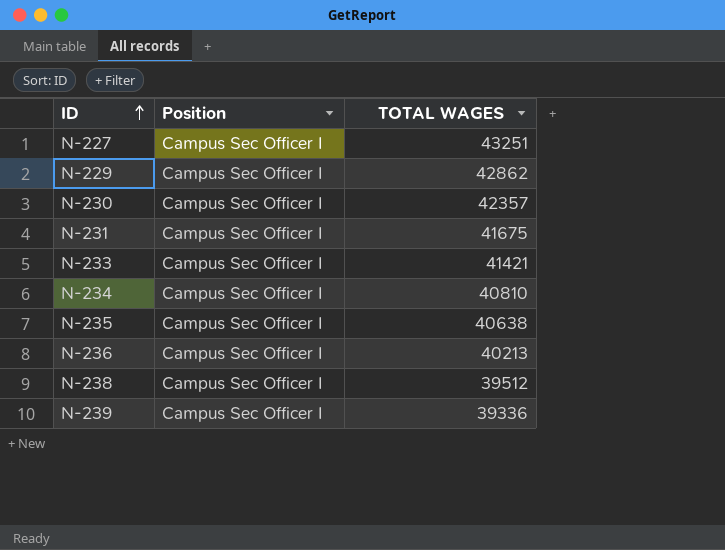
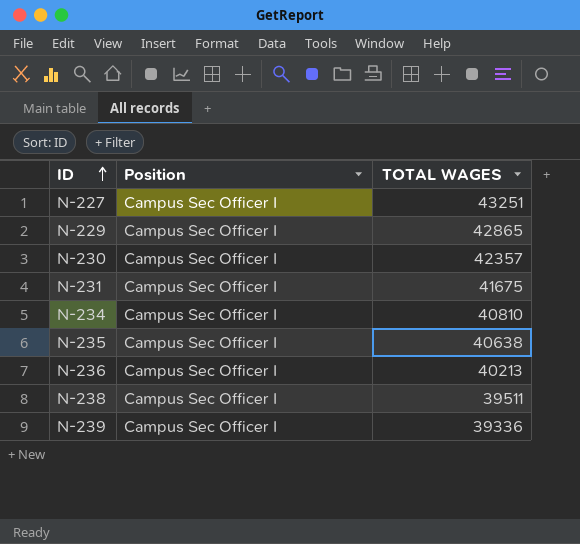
row N-233: Campus Sec Officer I | 41421 -> none
N-229 | TOTAL WAGES: 42862 -> 42865
N-238 | TOTAL WAGES: 39512 -> 39511

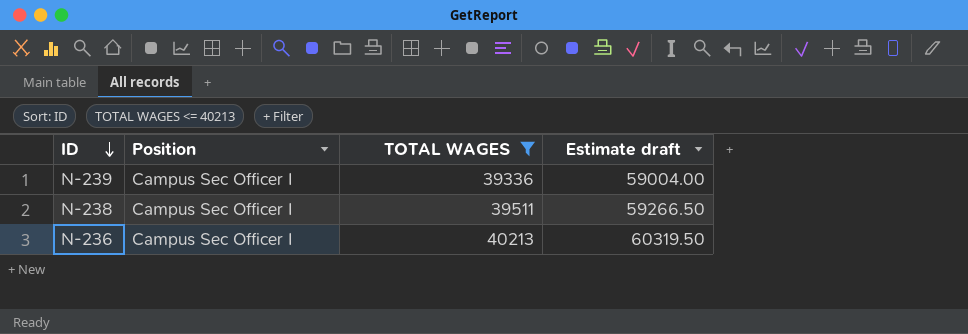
filter: none -> TOTAL WAGES <= 40213
row order: ID ascending -> ID descending
column Estimate draft | formula: none -> [TOTAL WAGES] * 1.5

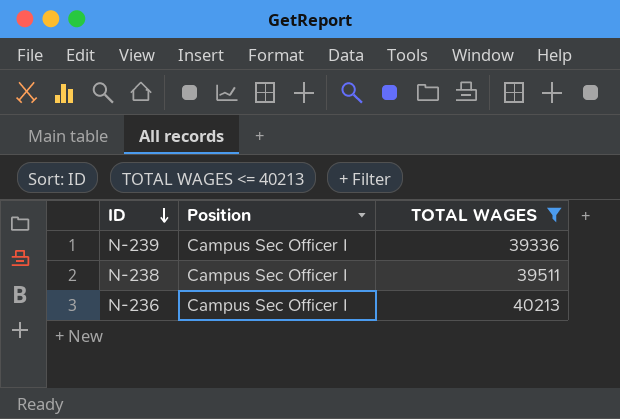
column Estimate draft | formula: [TOTAL WAGES] * 1.5 -> none

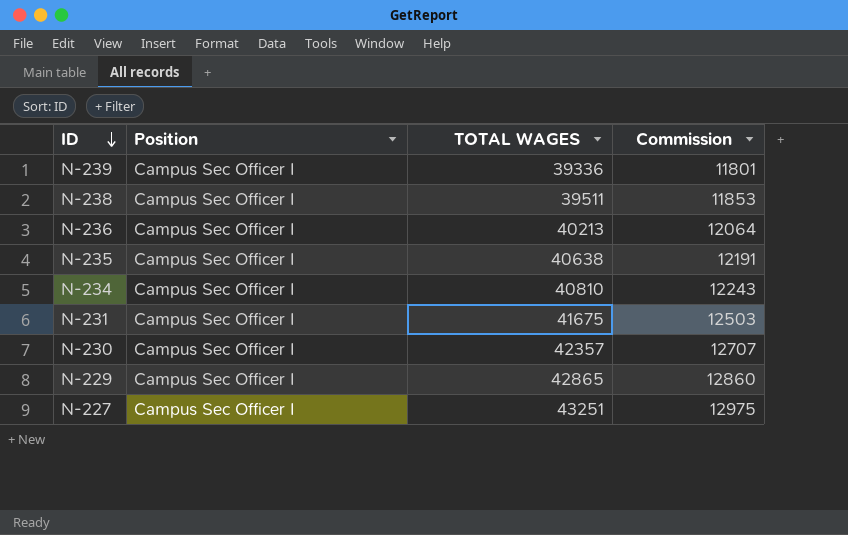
filter: TOTAL WAGES <= 40213 -> none
column Commission | formula: none -> [TOTAL WAGES] * 0.3

